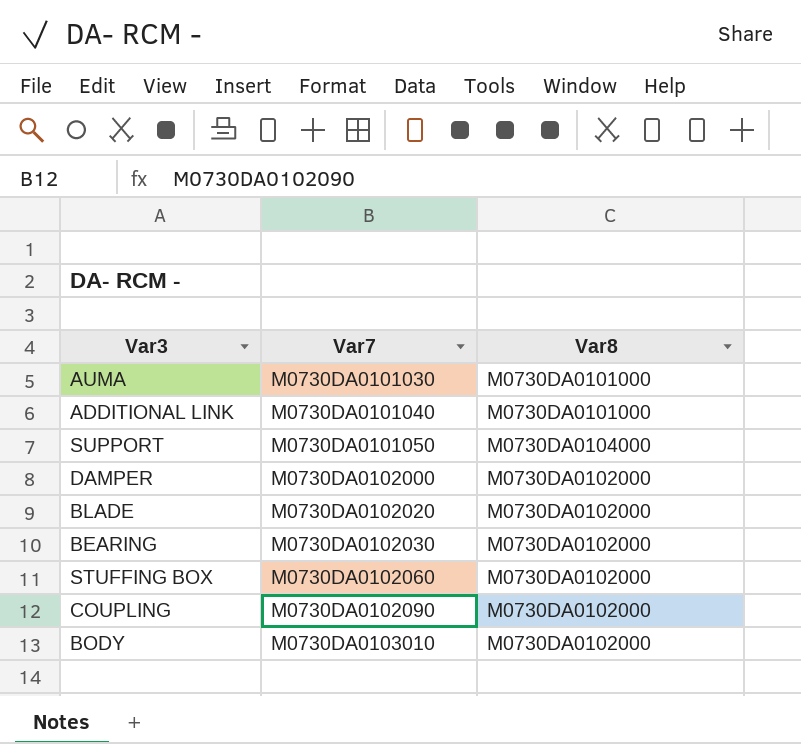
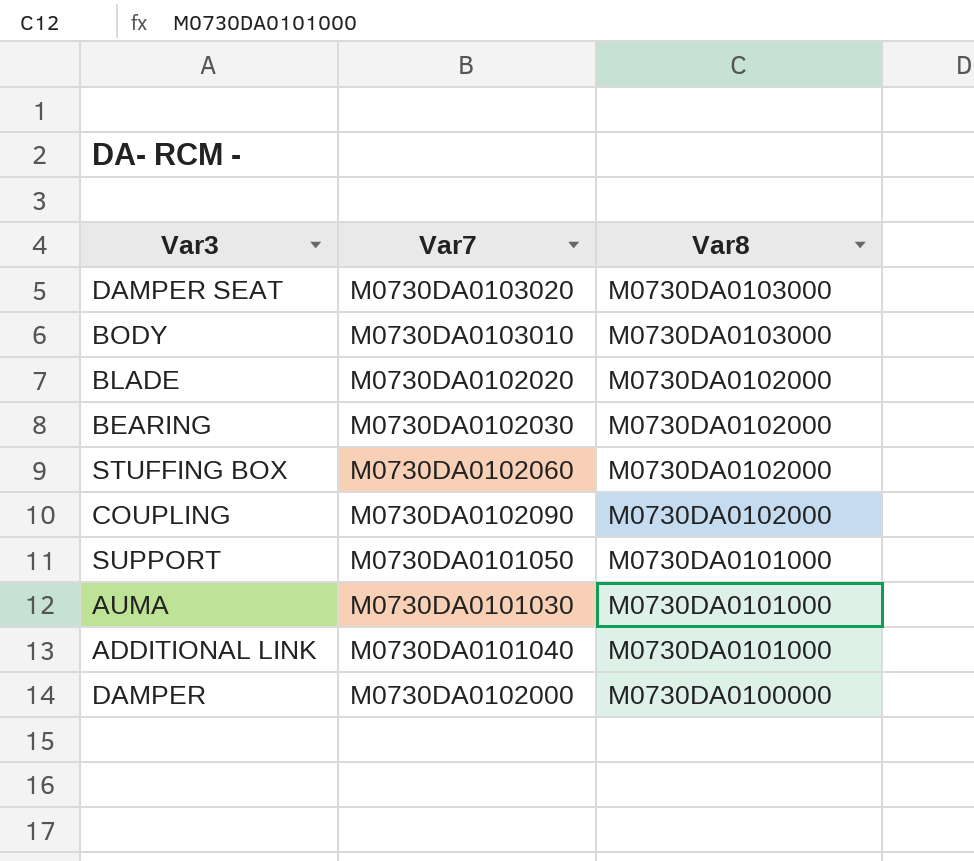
row order: Var7 ascending -> Var8 descending
row DAMPER SEAT: none -> M0730DA0103020 | M0730DA0103000
BODY | Var8: M0730DA0102000 -> M0730DA0103000
SUPPORT | Var8: M0730DA0104000 -> M0730DA0101000
DAMPER | Var8: M0730DA0102000 -> M0730DA0100000

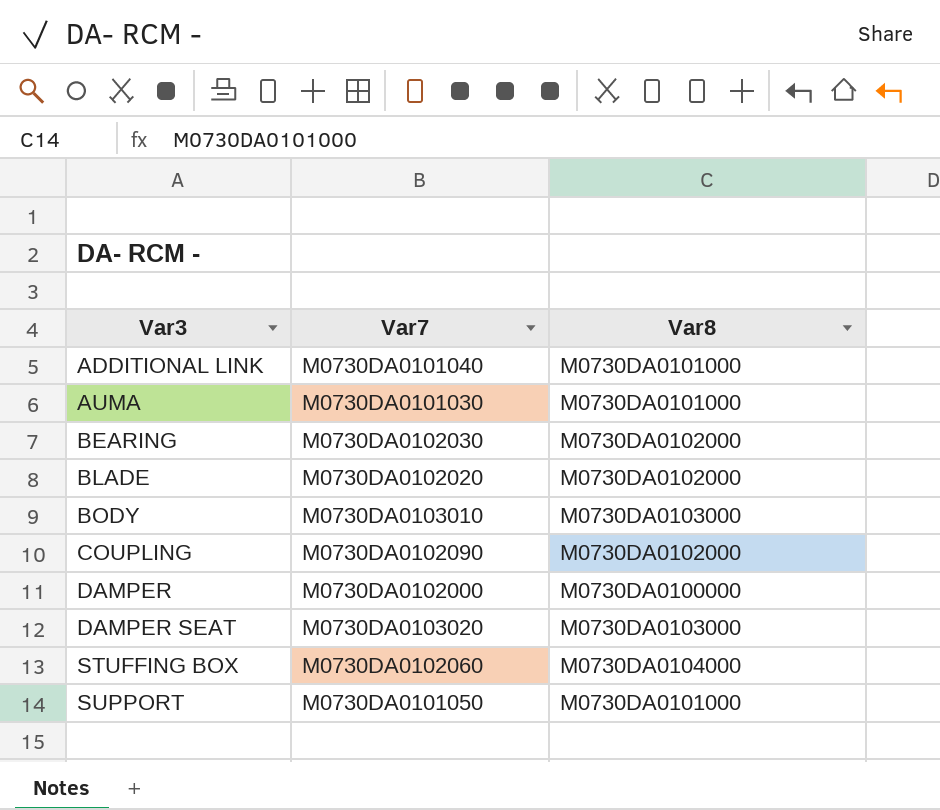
row order: Var8 descending -> Var3 ascending
STUFFING BOX | Var8: M0730DA0102000 -> M0730DA0104000

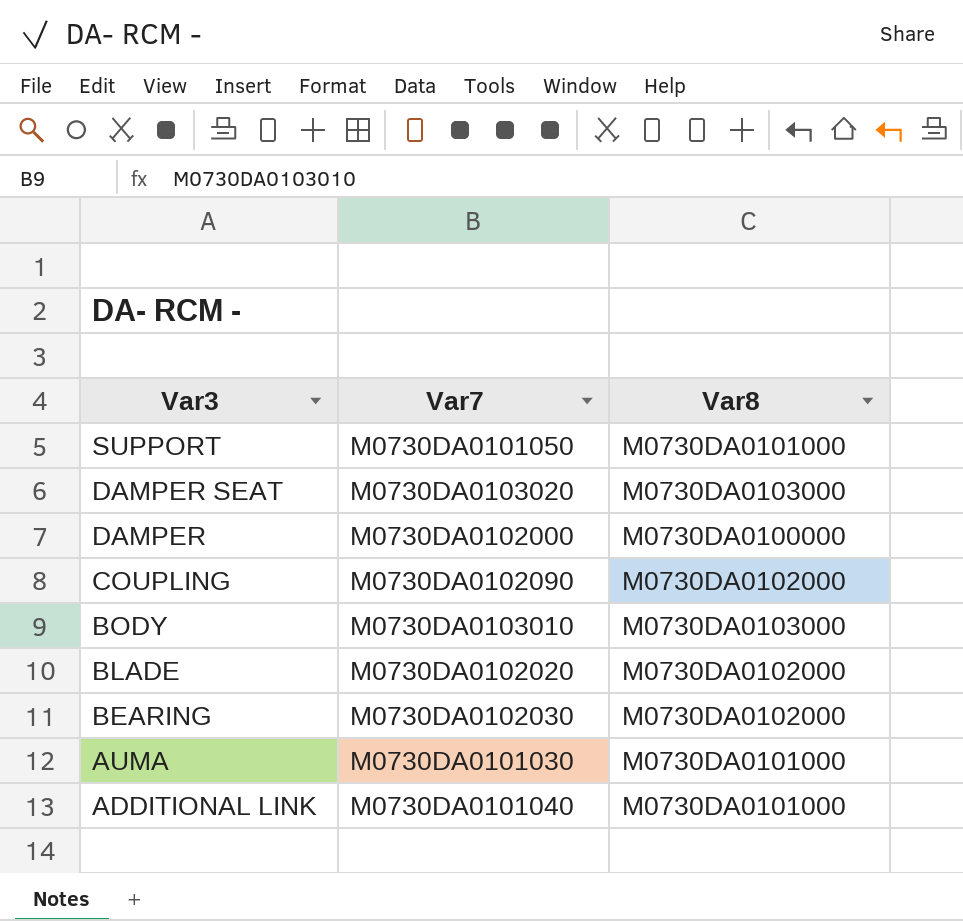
row order: Var3 ascending -> Var3 descending
row STUFFING BOX: M0730DA0102060 | M0730DA0104000 -> none

